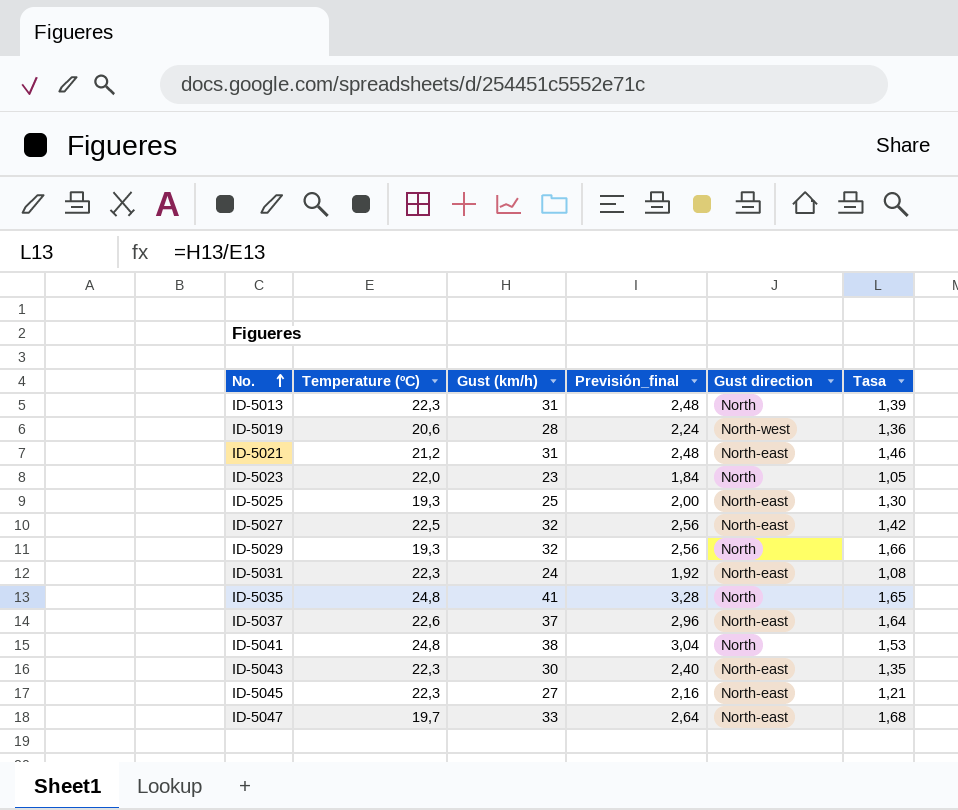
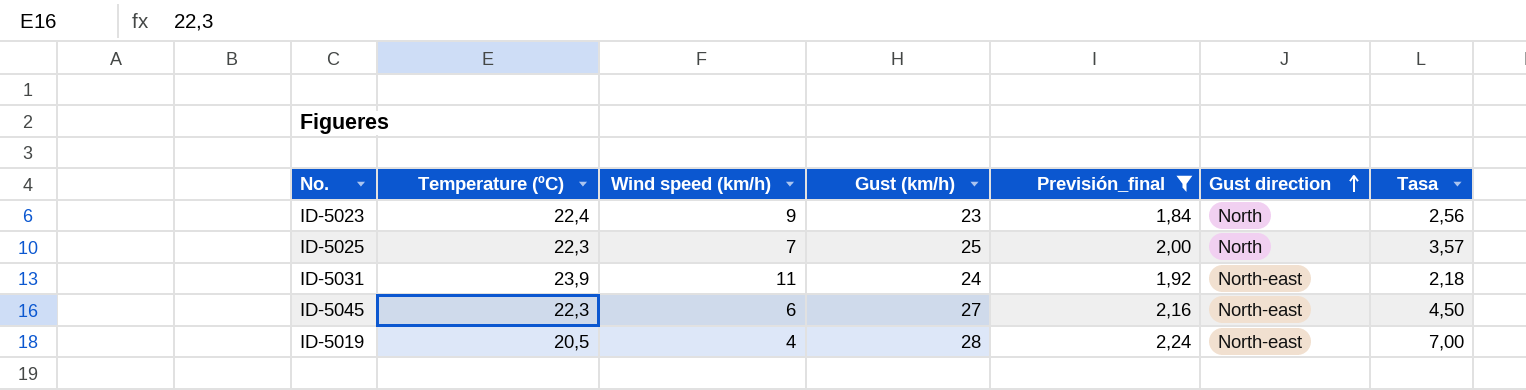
filter: none -> Previsión_final <= 2,24
row order: No. ascending -> Gust direction ascending
column Wind speed (km/h) | position: none -> 3
column Tasa | formula: [Gust (km/h)] / [Temperature (ºC)] -> [Gust (km/h)] / [Wind speed (km/h)]
ID-5023 | Temperature (ºC): 22,0 -> 22,4
ID-5025 | Temperature (ºC): 19,3 -> 22,3
ID-5025 | Gust direction: North-east -> North
ID-5031 | Temperature (ºC): 22,3 -> 23,9
ID-5019 | Temperature (ºC): 20,6 -> 20,5
ID-5019 | Gust direction: North-west -> North-east

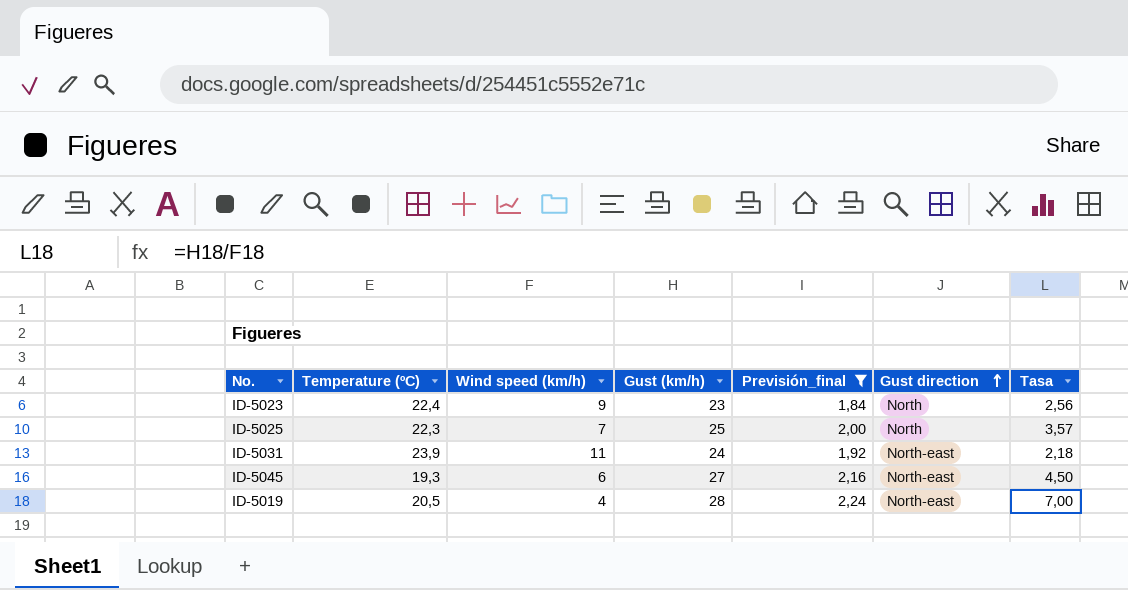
ID-5045 | Temperature (ºC): 22,3 -> 19,3

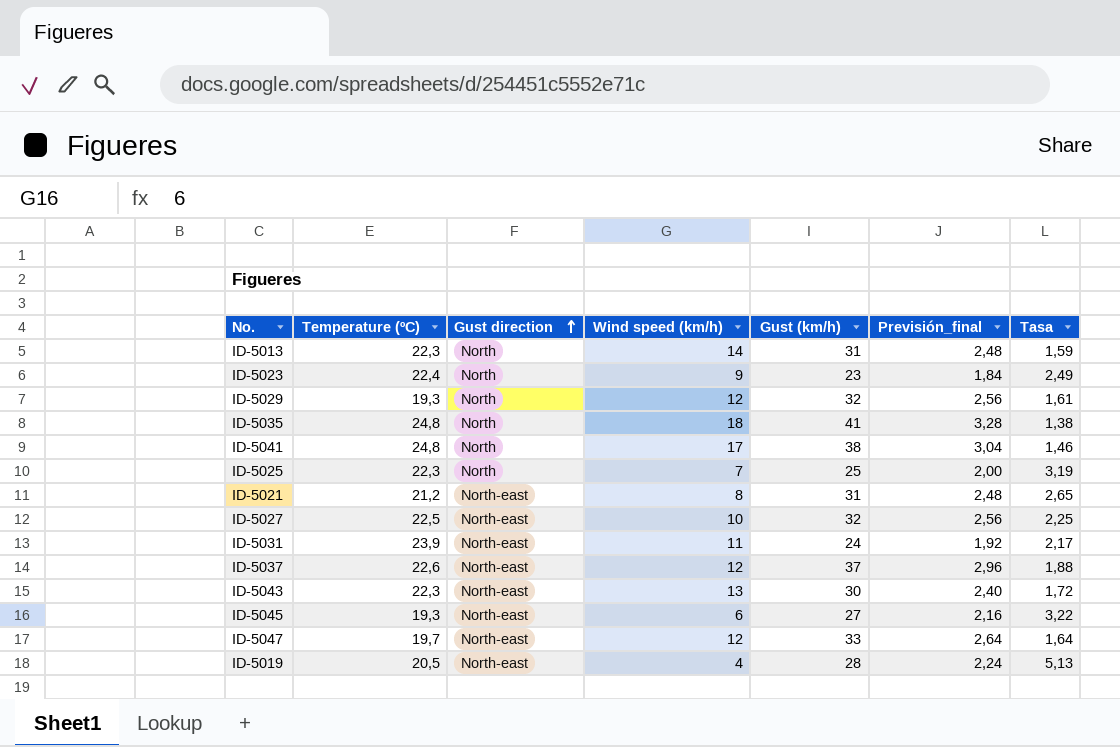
filter: Previsión_final <= 2,24 -> none
column Gust direction | position: 6 -> 3
column Tasa | formula: [Gust (km/h)] / [Wind speed (km/h)] -> [Temperature (ºC)] / [Wind speed (km/h)]

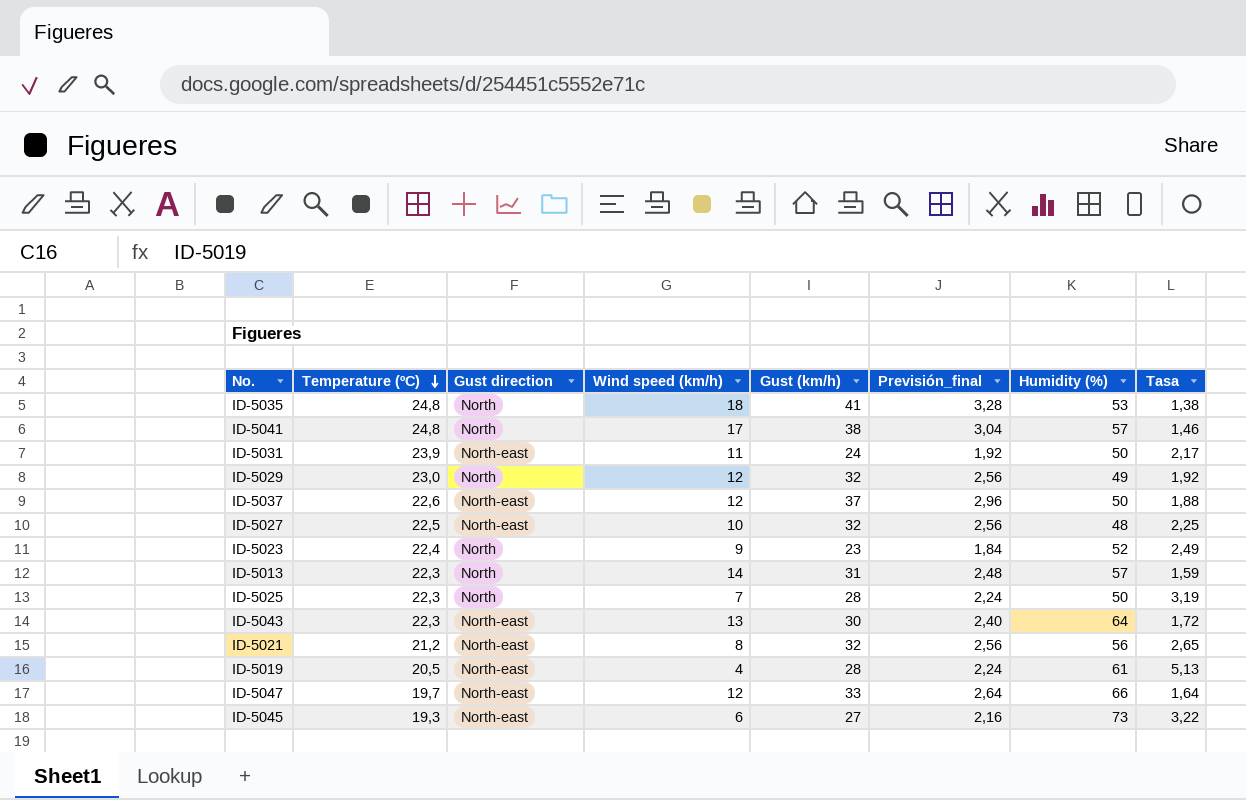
row order: Gust direction ascending -> Temperature (ºC) descending
column Humidity (%) | position: none -> 7
ID-5029 | Temperature (ºC): 19,3 -> 23,0
ID-5029 | Tasa: 1,61 -> 1,92
ID-5025 | Gust (km/h): 25 -> 28
ID-5025 | Previsión_final: 2,00 -> 2,24
ID-5021 | Gust (km/h): 31 -> 32
ID-5021 | Previsión_final: 2,48 -> 2,56

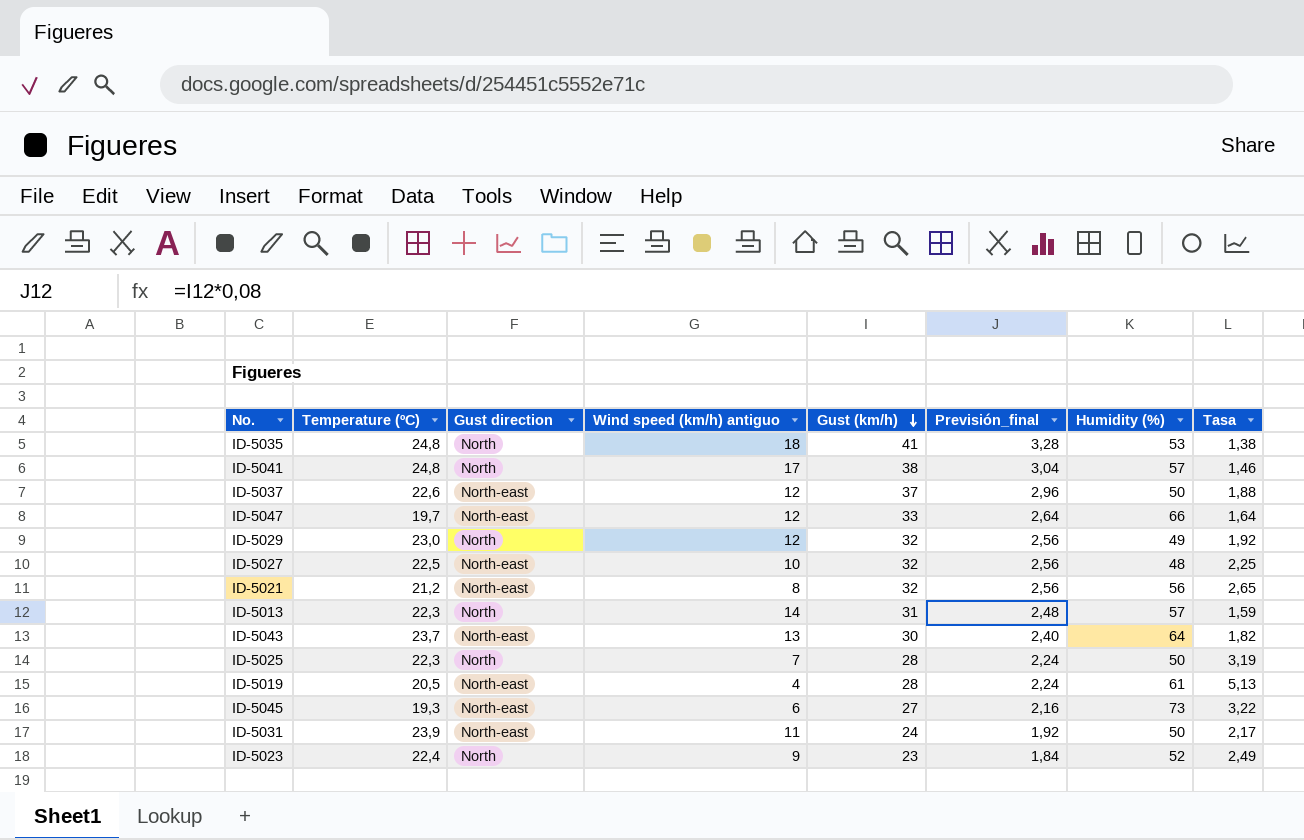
row order: Temperature (ºC) descending -> Gust (km/h) descending
column name: Wind speed (km/h) -> Wind speed (km/h) antiguo
ID-5043 | Temperature (ºC): 22,3 -> 23,7
ID-5043 | Tasa: 1,72 -> 1,82

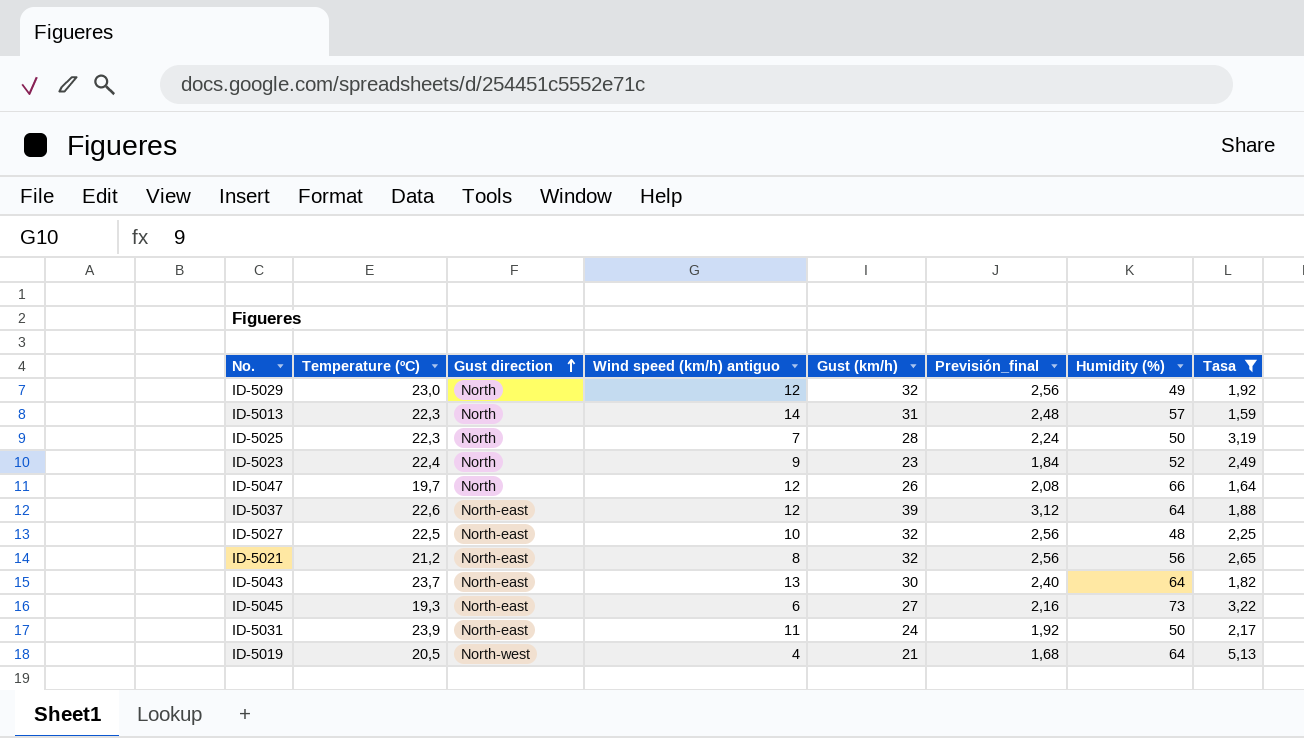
filter: none -> Tasa >= 1,59
row order: Gust (km/h) descending -> Gust direction ascending
ID-5047 | Gust direction: North-east -> North
ID-5047 | Gust (km/h): 33 -> 26
ID-5047 | Previsión_final: 2,64 -> 2,08
ID-5037 | Gust (km/h): 37 -> 39
ID-5037 | Previsión_final: 2,96 -> 3,12
ID-5037 | Humidity (%): 50 -> 64
ID-5019 | Gust direction: North-east -> North-west
ID-5019 | Gust (km/h): 28 -> 21
ID-5019 | Previsión_final: 2,24 -> 1,68
ID-5019 | Humidity (%): 61 -> 64

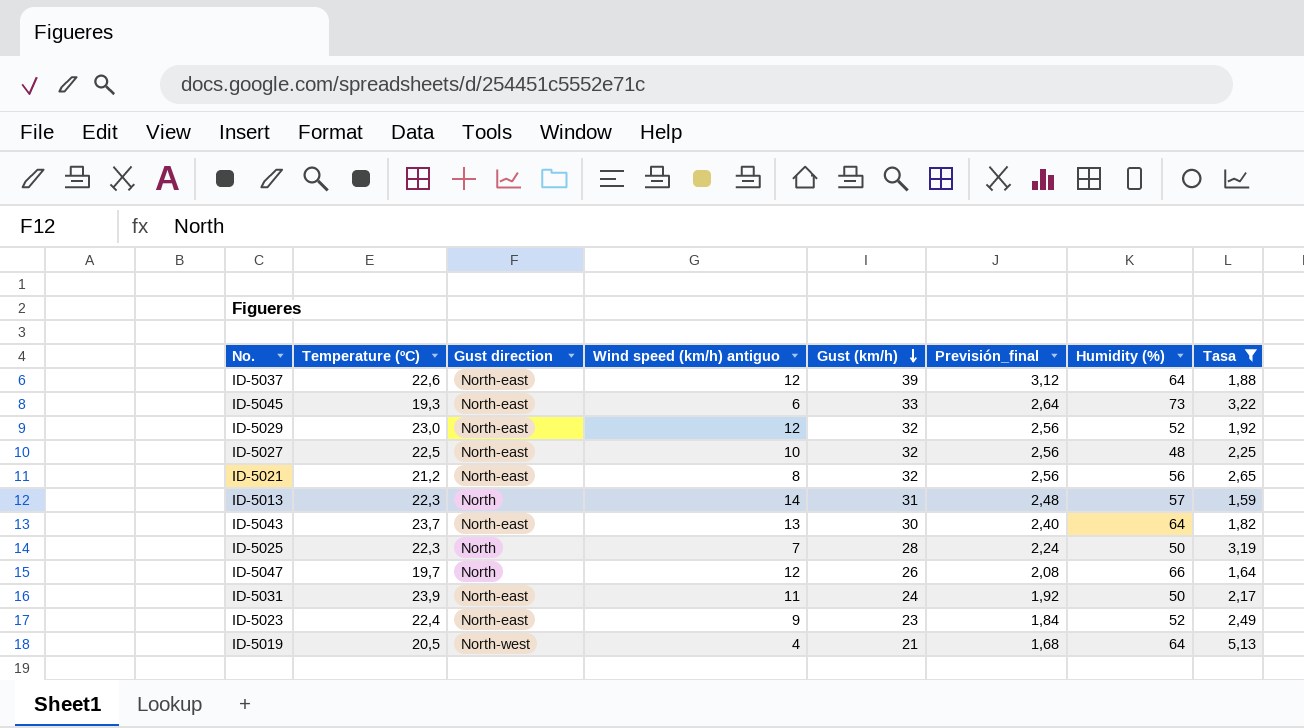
row order: Gust direction ascending -> Gust (km/h) descending
ID-5045 | Gust (km/h): 27 -> 33
ID-5045 | Previsión_final: 2,16 -> 2,64
ID-5029 | Gust direction: North -> North-east
ID-5029 | Humidity (%): 49 -> 52
ID-5023 | Gust direction: North -> North-east

